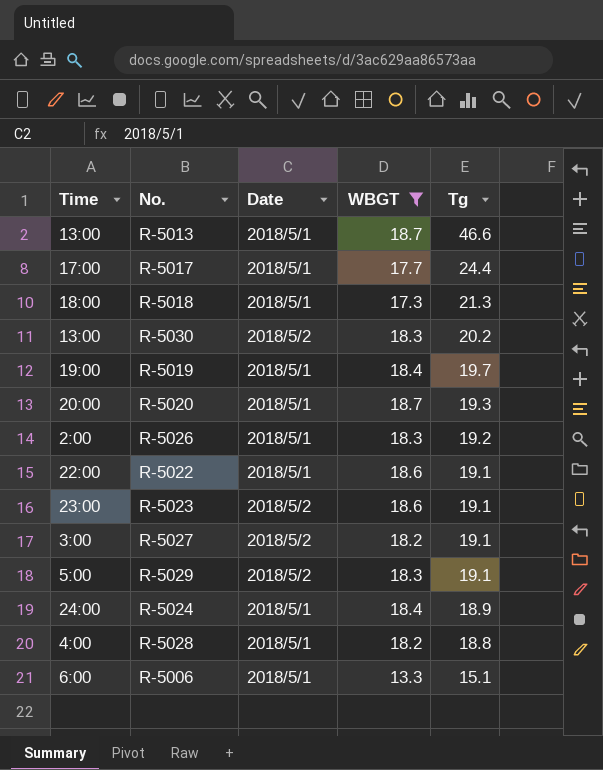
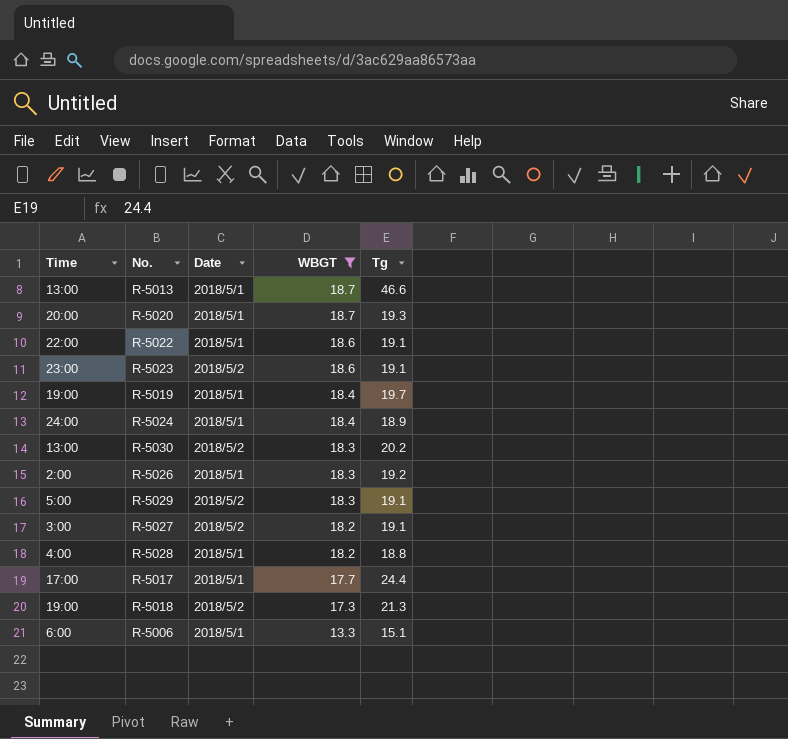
row order: Tg descending -> WBGT descending
R-5018 | Time: 18:00 -> 19:00
R-5018 | Date: 2018/5/1 -> 2018/5/2

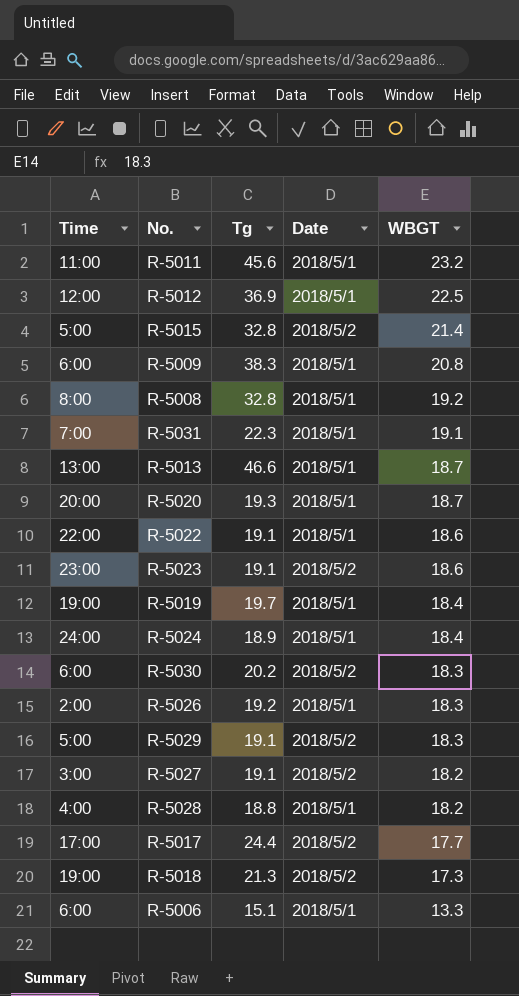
filter: WBGT <= 18.7 -> none
column Tg | position: 5 -> 3
R-5030 | Time: 13:00 -> 6:00
R-5017 | Date: 2018/5/1 -> 2018/5/2

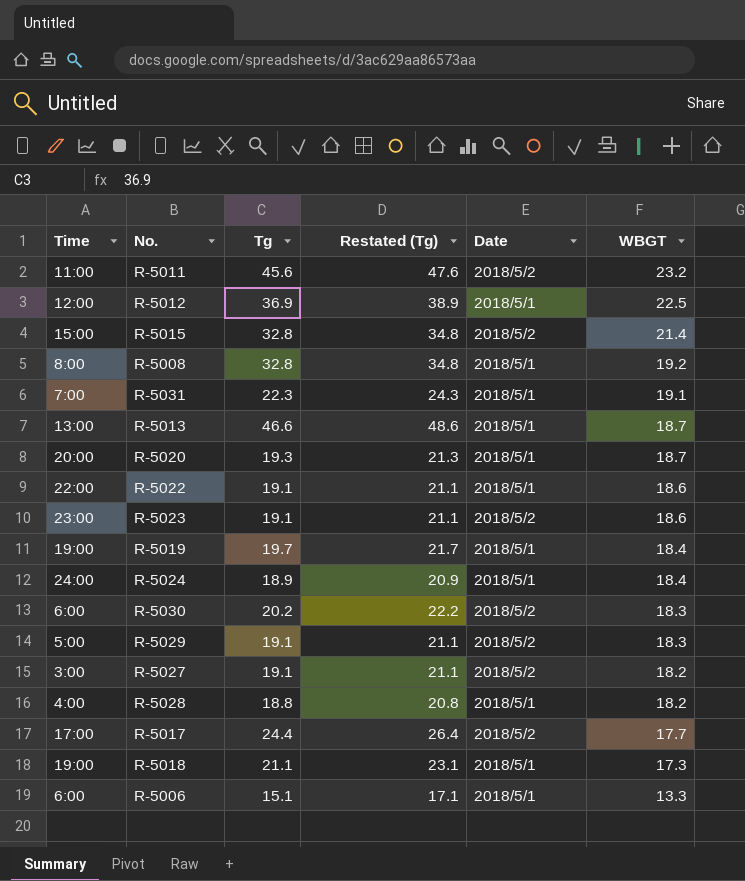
column Restated (Tg) | formula: none -> [Tg] + 2
row R-5009: 6:00 | 38.3 | 2018/5/1 | 20.8 -> none
row R-5026: 2:00 | 19.2 | 2018/5/1 | 18.3 -> none
R-5011 | Date: 2018/5/1 -> 2018/5/2
R-5015 | Time: 5:00 -> 15:00
R-5018 | Tg: 21.3 -> 21.1
R-5018 | Date: 2018/5/2 -> 2018/5/1

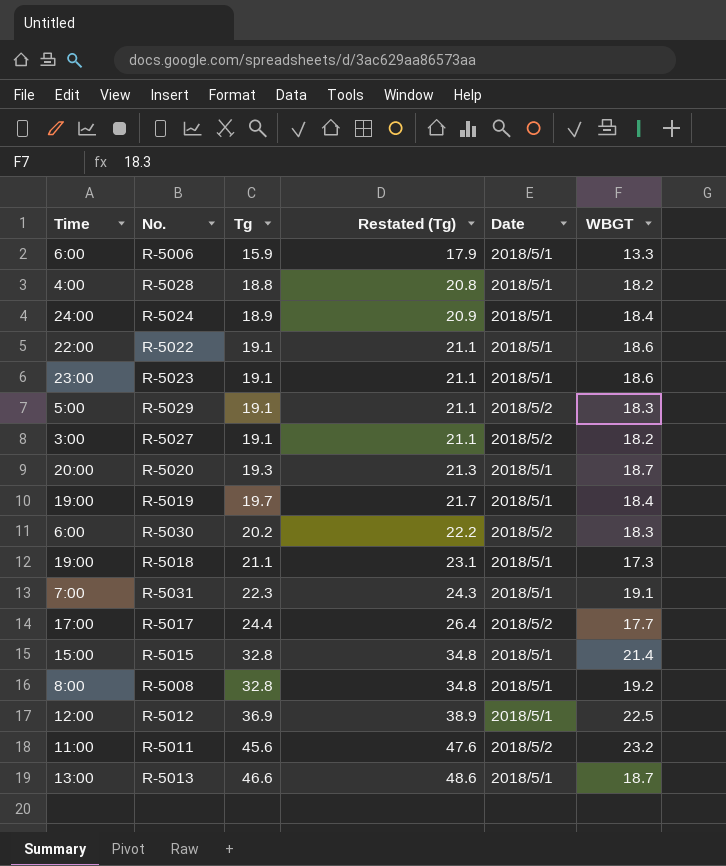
row order: WBGT descending -> Tg ascending
R-5006 | Tg: 15.1 -> 15.9
R-5006 | Restated (Tg): 17.1 -> 17.9
R-5023 | Date: 2018/5/2 -> 2018/5/1
R-5015 | Date: 2018/5/2 -> 2018/5/1

